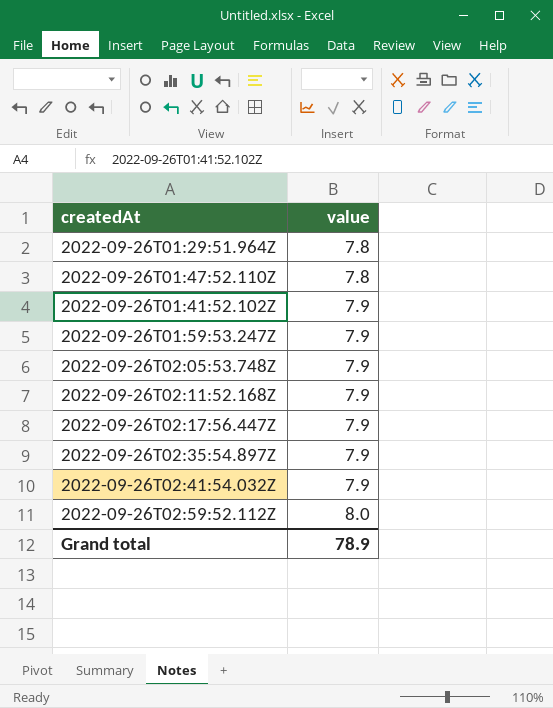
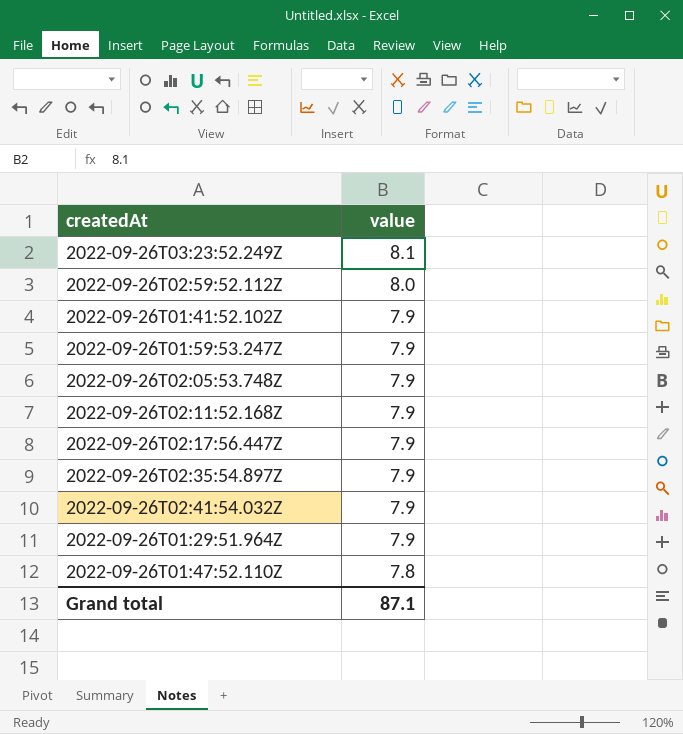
row order: value ascending -> value descending
row 2022-09-26T03:23:52.249Z: none -> 8.1
2022-09-26T01:29:51.964Z | value: 7.8 -> 7.9
Grand total | value: 78.9 -> 87.1

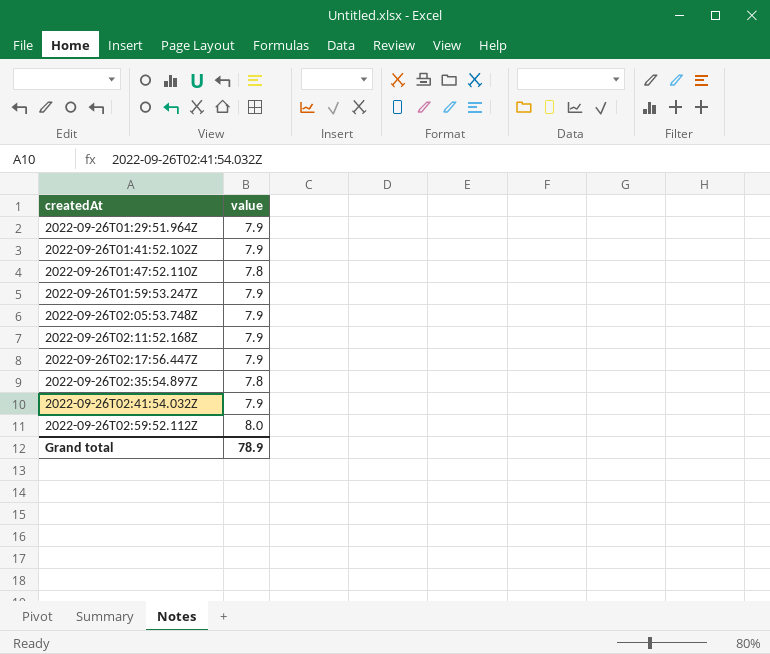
row order: value descending -> createdAt ascending
row 2022-09-26T03:23:52.249Z: 8.1 -> none
2022-09-26T02:35:54.897Z | value: 7.9 -> 7.8
Grand total | value: 87.1 -> 78.9

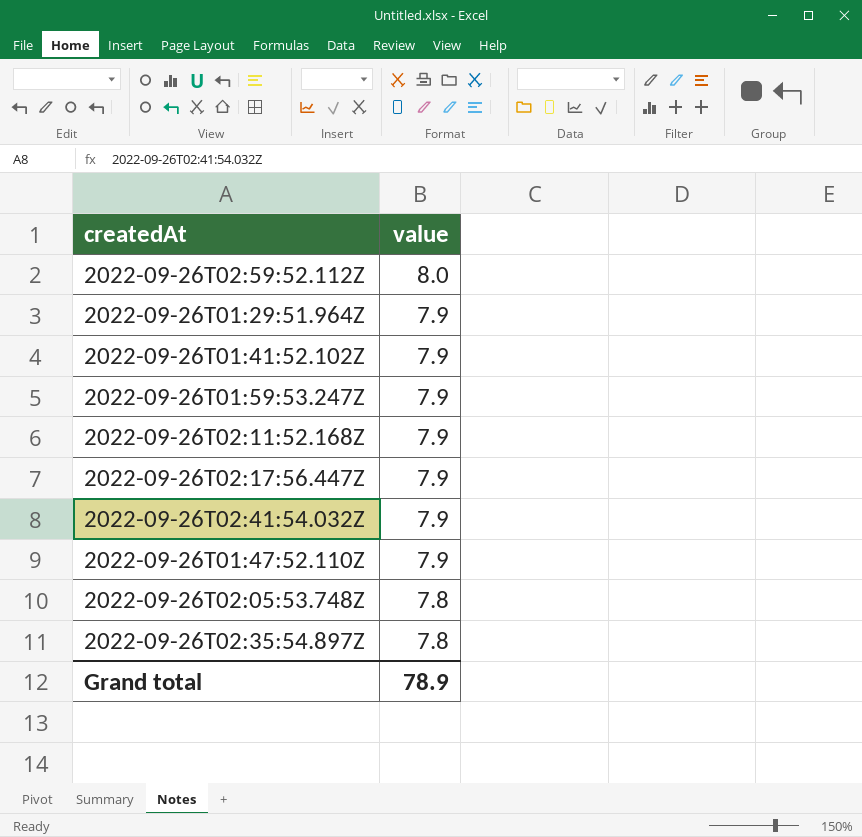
row order: createdAt ascending -> value descending
2022-09-26T01:47:52.110Z | value: 7.8 -> 7.9
2022-09-26T02:05:53.748Z | value: 7.9 -> 7.8

